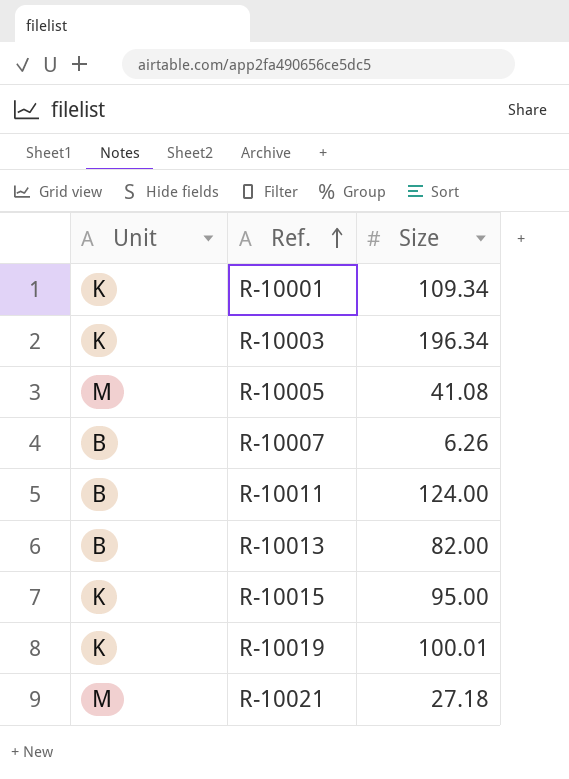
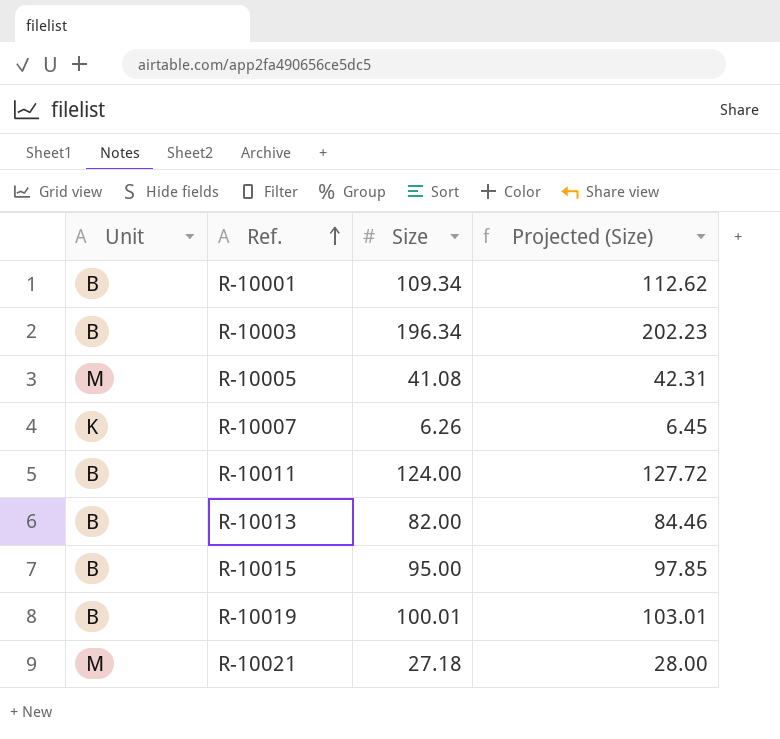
column Projected (Size) | formula: none -> [Size] * 1.03
R-10001 | Unit: K -> B
R-10003 | Unit: K -> B
R-10007 | Unit: B -> K
R-10015 | Unit: K -> B
R-10019 | Unit: K -> B

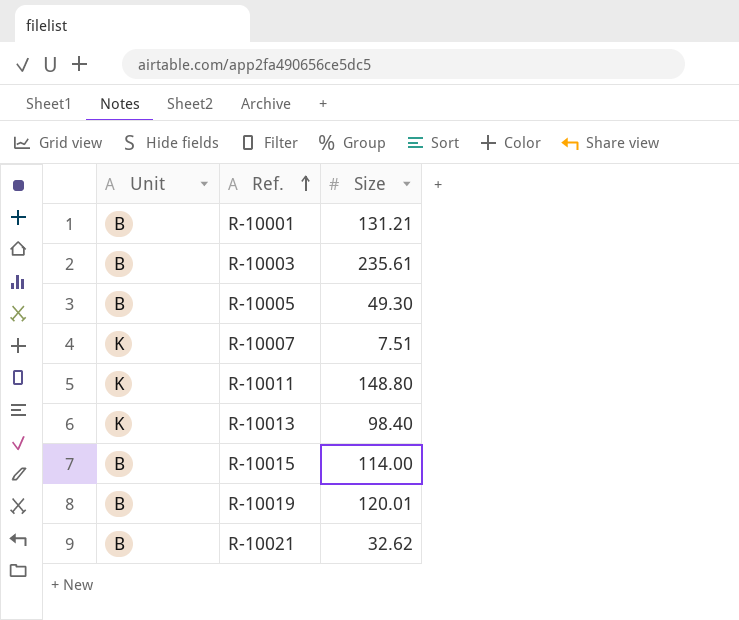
column Projected (Size) | formula: [Size] * 1.03 -> none
R-10001 | Size: 109.34 -> 131.21
R-10003 | Size: 196.34 -> 235.61
R-10005 | Unit: M -> B
R-10005 | Size: 41.08 -> 49.30
R-10007 | Size: 6.26 -> 7.51
R-10011 | Unit: B -> K
R-10011 | Size: 124.00 -> 148.80
R-10013 | Unit: B -> K
R-10013 | Size: 82.00 -> 98.40
R-10015 | Size: 95.00 -> 114.00
R-10019 | Size: 100.01 -> 120.01
R-10021 | Unit: M -> B
R-10021 | Size: 27.18 -> 32.62

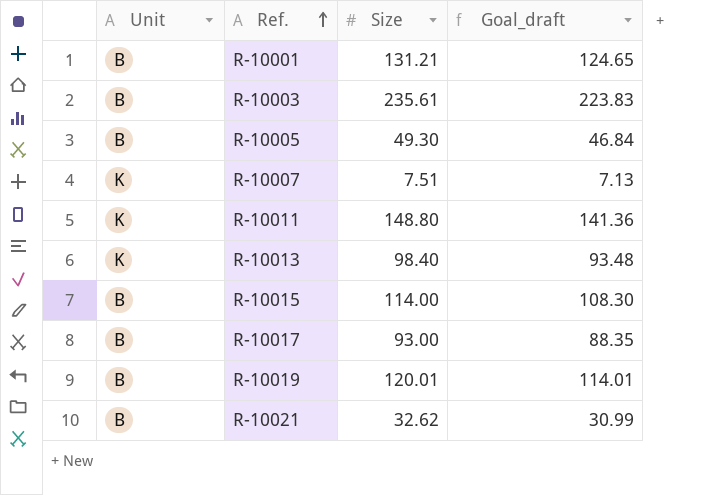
column Goal_draft | formula: none -> [Size] * 0.95
row R-10017: none -> B | 93.00 | 88.35

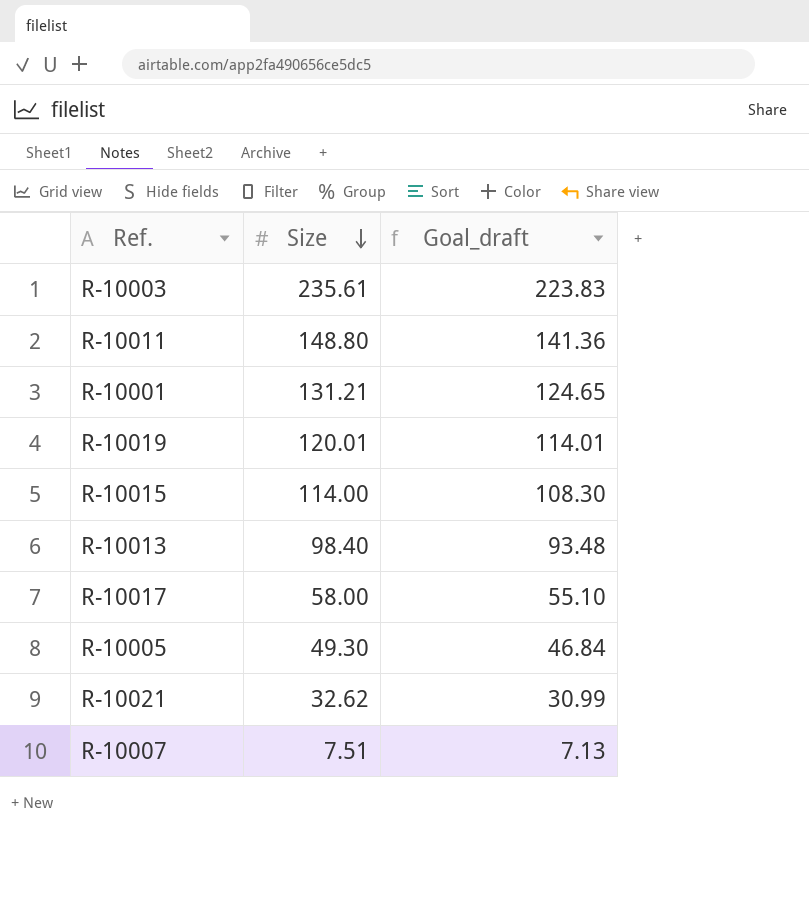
row order: Ref. ascending -> Size descending
column Unit | position: 1 -> none
R-10017 | Size: 93.00 -> 58.00
R-10017 | Goal_draft: 88.35 -> 55.10

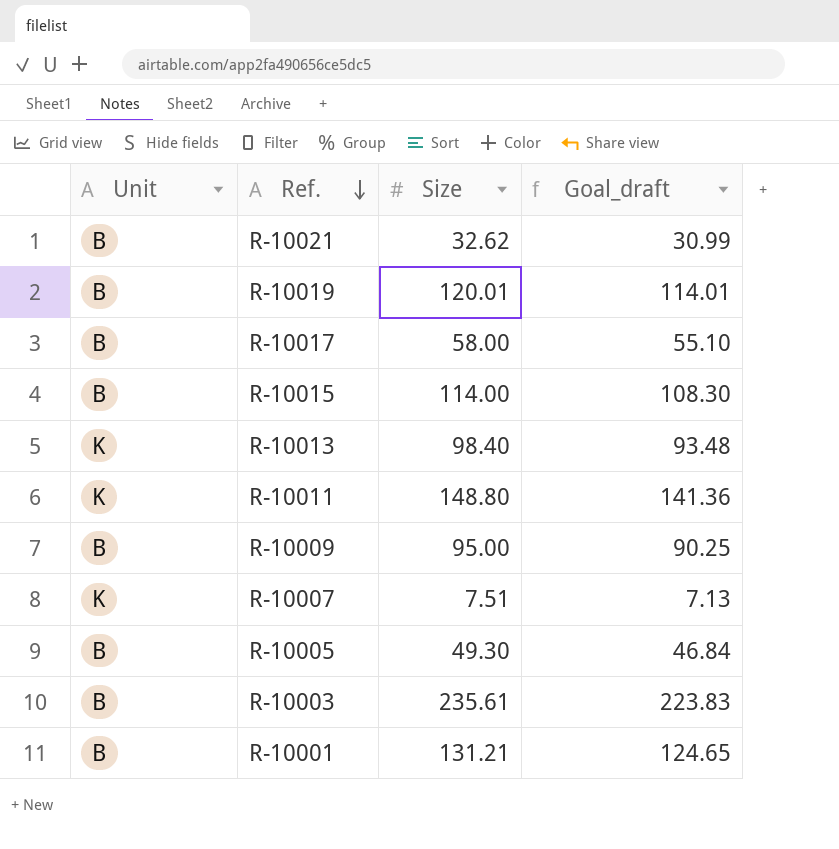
row order: Size descending -> Ref. descending
column Unit | position: none -> 1
row R-10009: none -> B | 95.00 | 90.25

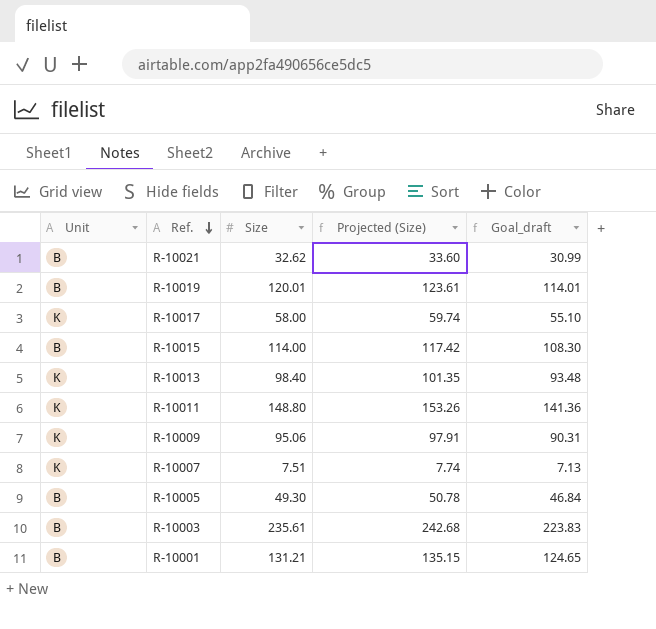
column Projected (Size) | formula: none -> [Size] * 1.03
R-10017 | Unit: B -> K
R-10009 | Unit: B -> K
R-10009 | Size: 95.00 -> 95.06
R-10009 | Goal_draft: 90.25 -> 90.31

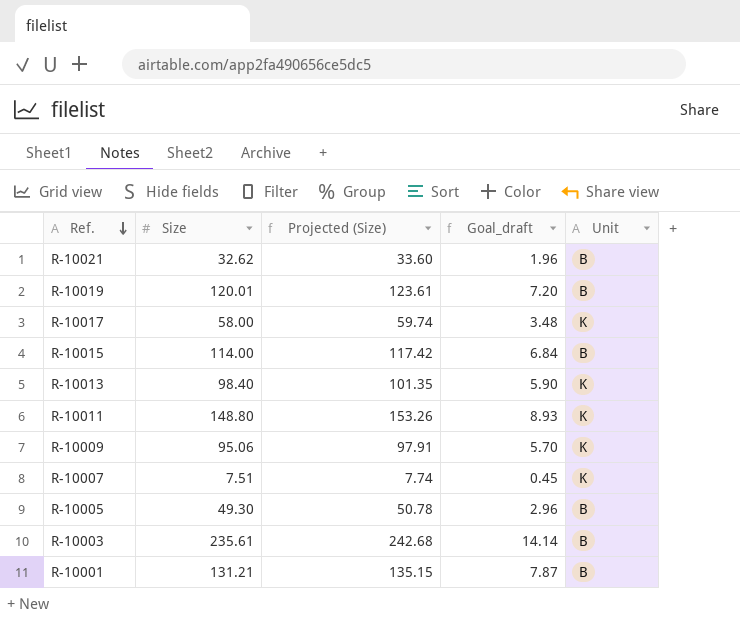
column Goal_draft | formula: [Size] * 0.95 -> [Size] * 0.06
column Unit | position: 1 -> 5

